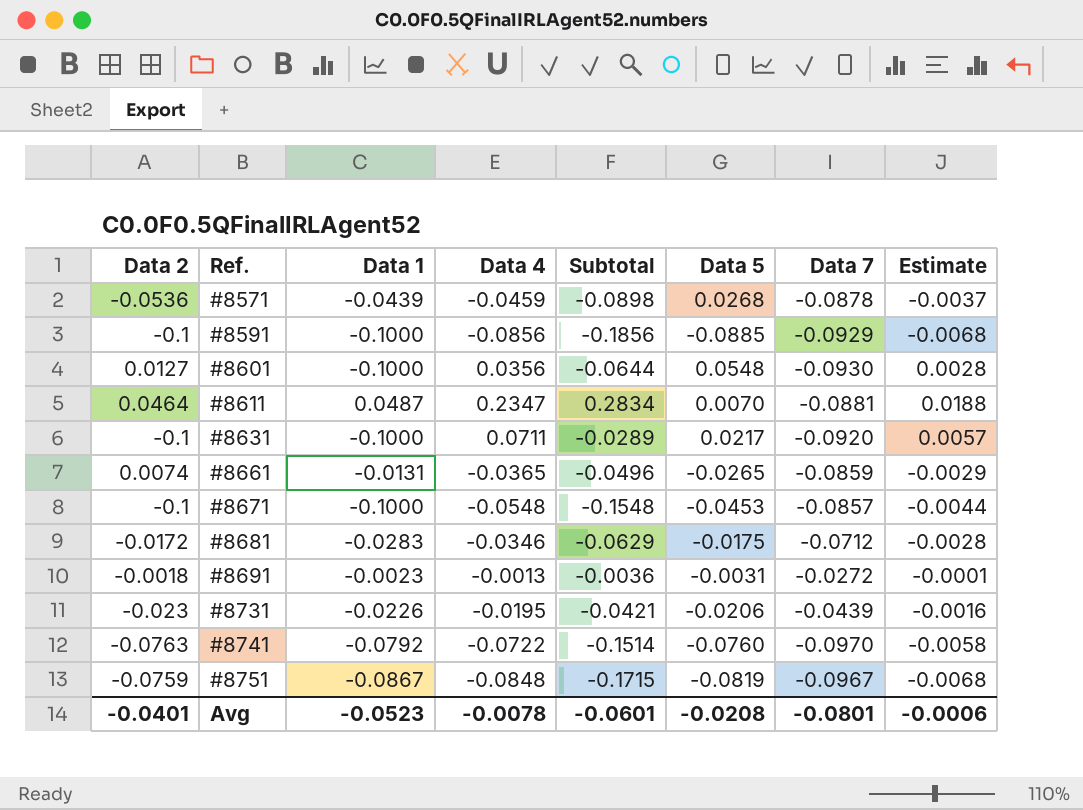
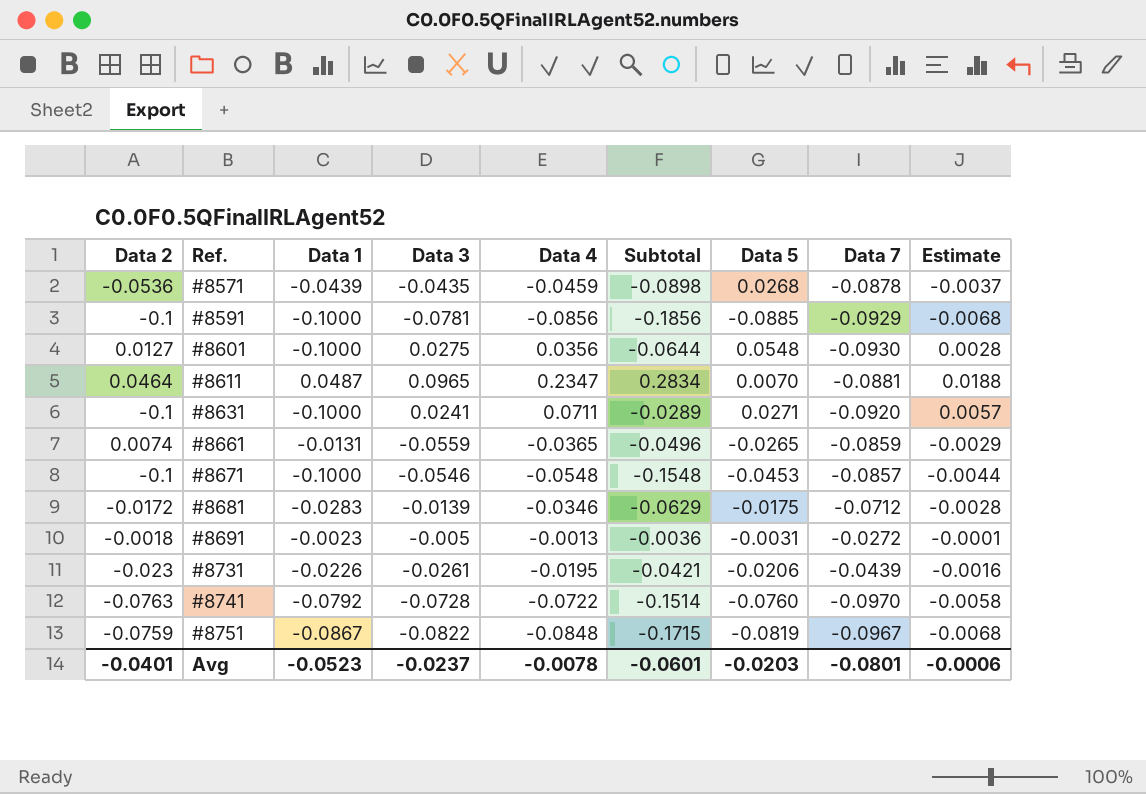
column Data 3 | position: none -> 4
#8631 | Data 5: 0.0217 -> 0.0271
Avg | Data 5: -0.0208 -> -0.0203

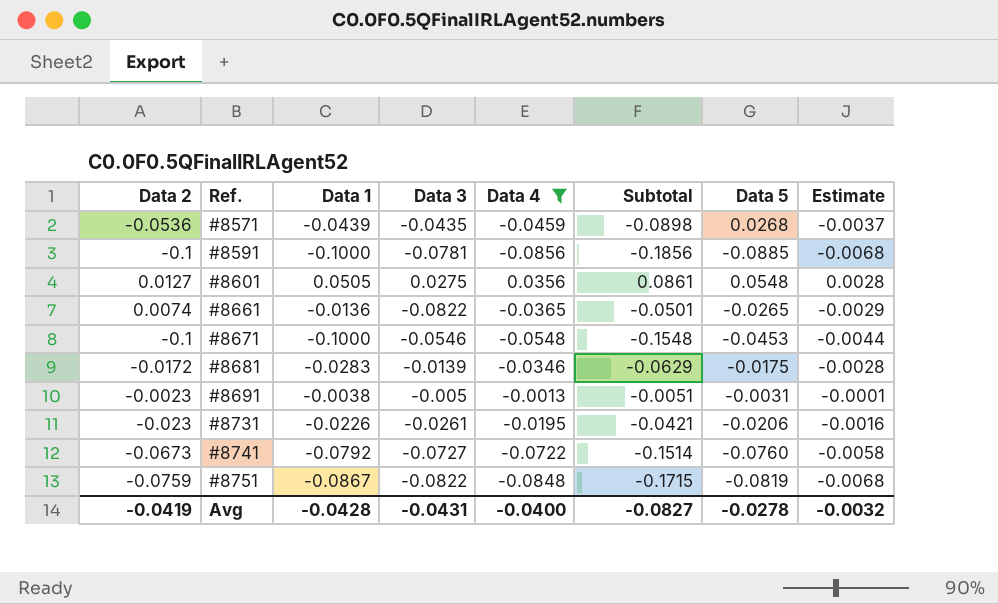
filter: none -> Data 4 <= 0.0356
column Data 7 | position: 8 -> none
#8601 | Data 1: -0.1000 -> 0.0505
#8601 | Subtotal: -0.0644 -> 0.0861
#8661 | Data 1: -0.0131 -> -0.0136
#8661 | Data 3: -0.0559 -> -0.0822
#8661 | Subtotal: -0.0496 -> -0.0501
#8691 | Data 2: -0.0018 -> -0.0023
#8691 | Data 1: -0.0023 -> -0.0038
#8691 | Subtotal: -0.0036 -> -0.0051
#8741 | Data 2: -0.0763 -> -0.0673
#8741 | Data 3: -0.0728 -> -0.0727
Avg | Data 2: -0.0401 -> -0.0419
Avg | Data 1: -0.0523 -> -0.0428
Avg | Data 3: -0.0237 -> -0.0431
Avg | Data 4: -0.0078 -> -0.0400
Avg | Subtotal: -0.0601 -> -0.0827
Avg | Data 5: -0.0203 -> -0.0278
Avg | Estimate: -0.0006 -> -0.0032

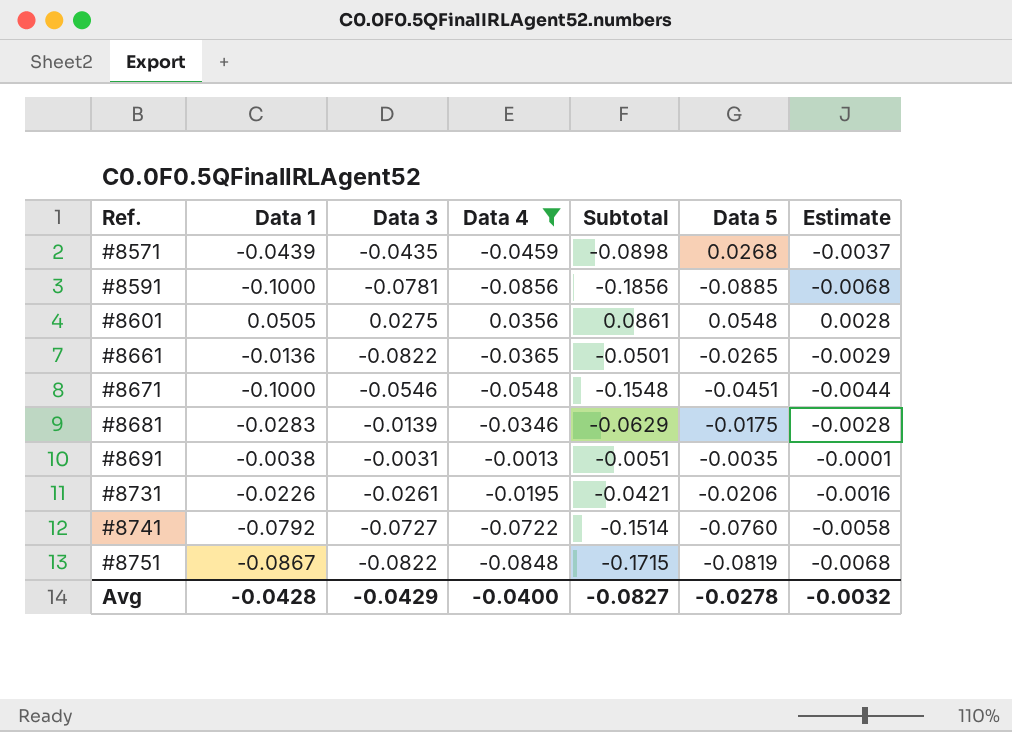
column Data 2 | position: 1 -> none
#8671 | Data 5: -0.0453 -> -0.0451
#8691 | Data 3: -0.005 -> -0.0031
#8691 | Data 5: -0.0031 -> -0.0035
Avg | Data 3: -0.0431 -> -0.0429

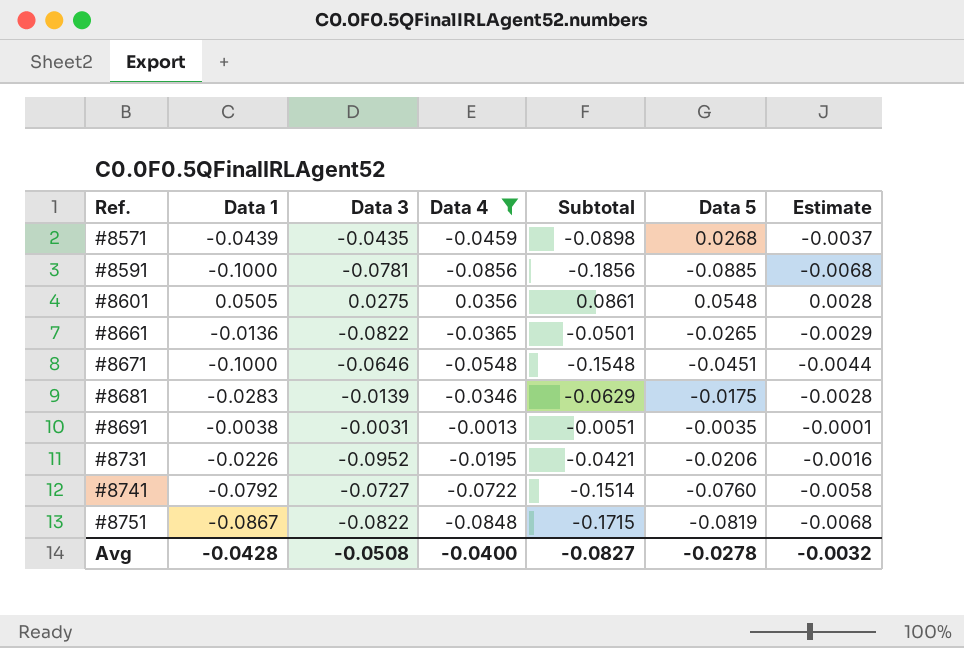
#8671 | Data 3: -0.0546 -> -0.0646
#8731 | Data 3: -0.0261 -> -0.0952
Avg | Data 3: -0.0429 -> -0.0508

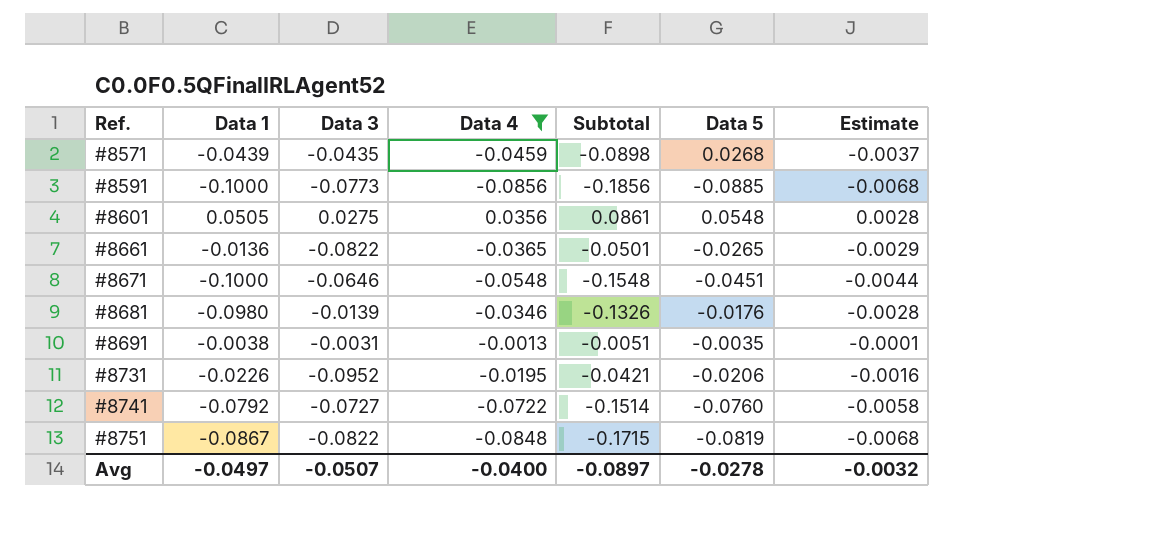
#8591 | Data 3: -0.0781 -> -0.0773
#8681 | Data 1: -0.0283 -> -0.0980
#8681 | Subtotal: -0.0629 -> -0.1326
#8681 | Data 5: -0.0175 -> -0.0176
Avg | Data 1: -0.0428 -> -0.0497
Avg | Data 3: -0.0508 -> -0.0507
Avg | Subtotal: -0.0827 -> -0.0897

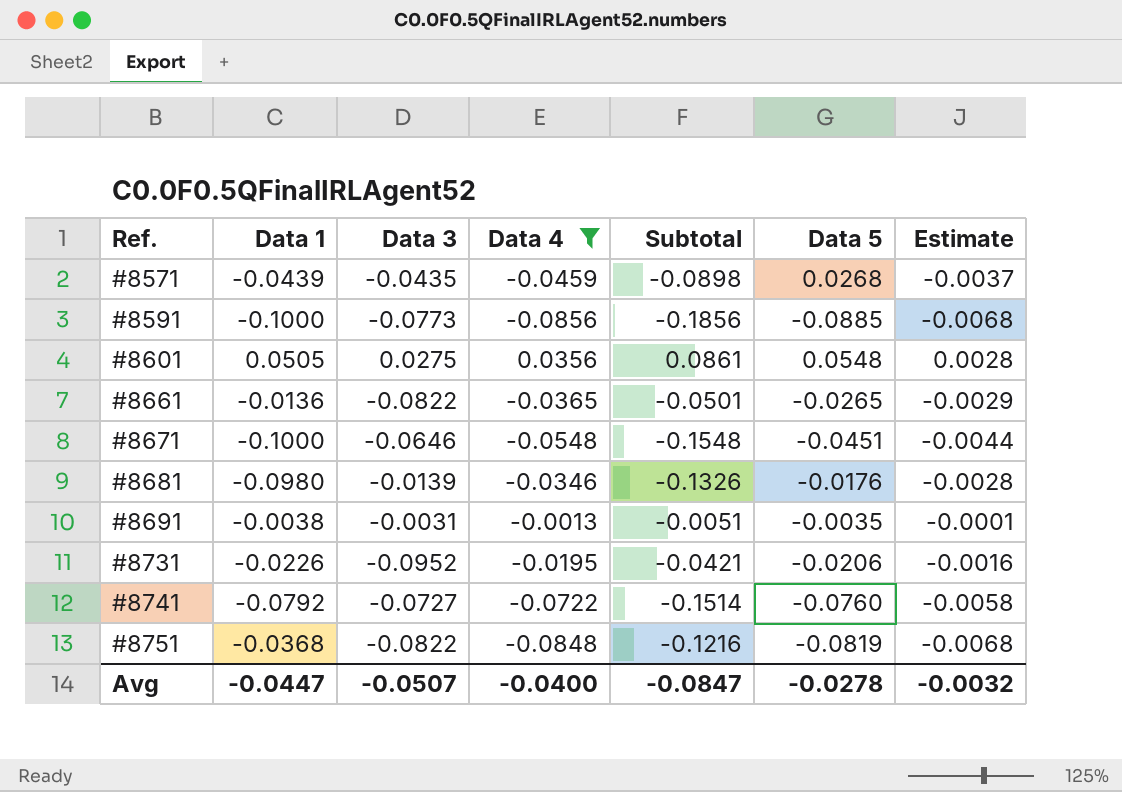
#8751 | Data 1: -0.0867 -> -0.0368
#8751 | Subtotal: -0.1715 -> -0.1216
Avg | Data 1: -0.0497 -> -0.0447
Avg | Subtotal: -0.0897 -> -0.0847

